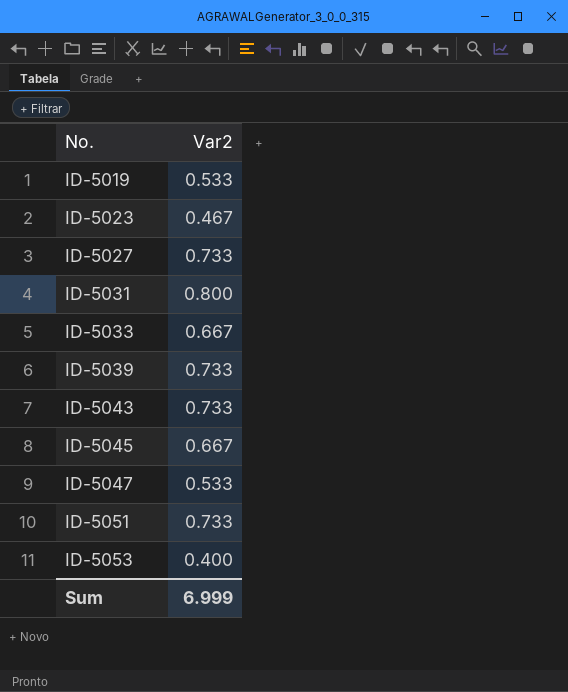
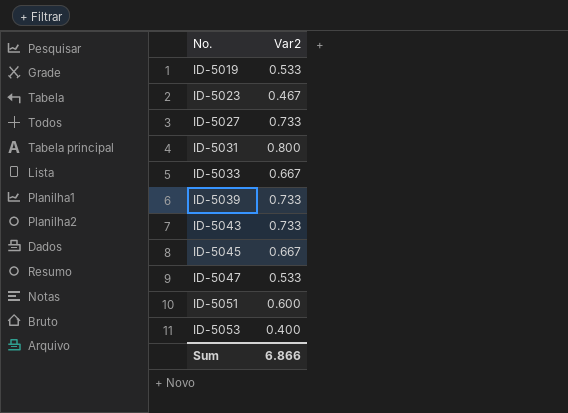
ID-5051 | Var2: 0.733 -> 0.600
Sum | Var2: 6.999 -> 6.866

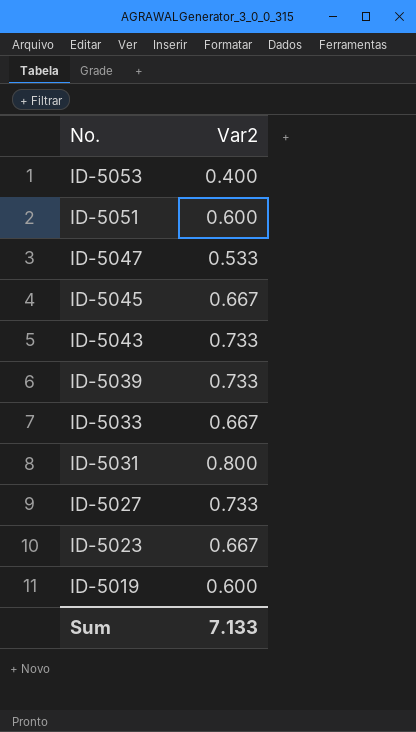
row order: No. ascending -> No. descending
ID-5023 | Var2: 0.467 -> 0.667
ID-5019 | Var2: 0.533 -> 0.600
Sum | Var2: 6.866 -> 7.133

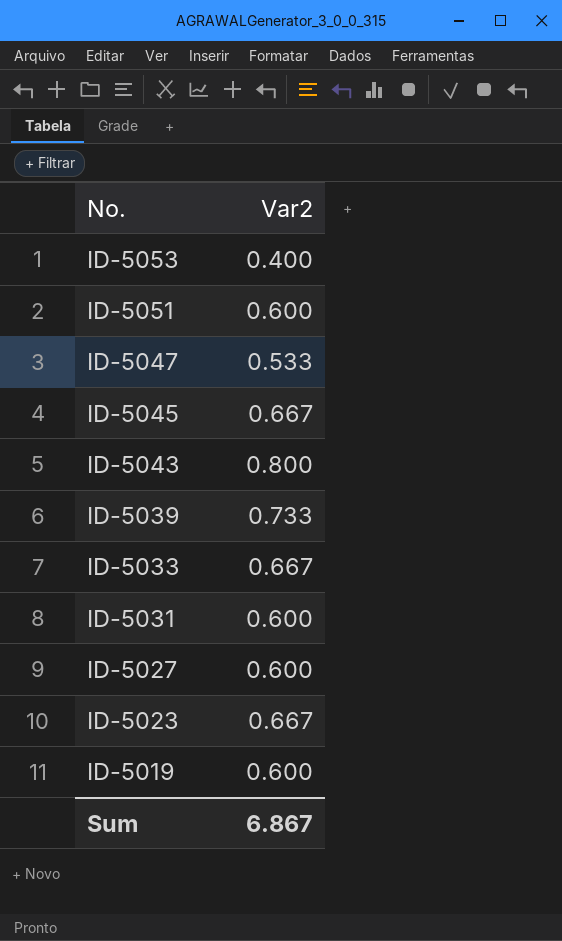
ID-5043 | Var2: 0.733 -> 0.800
ID-5031 | Var2: 0.800 -> 0.600
ID-5027 | Var2: 0.733 -> 0.600
Sum | Var2: 7.133 -> 6.867

